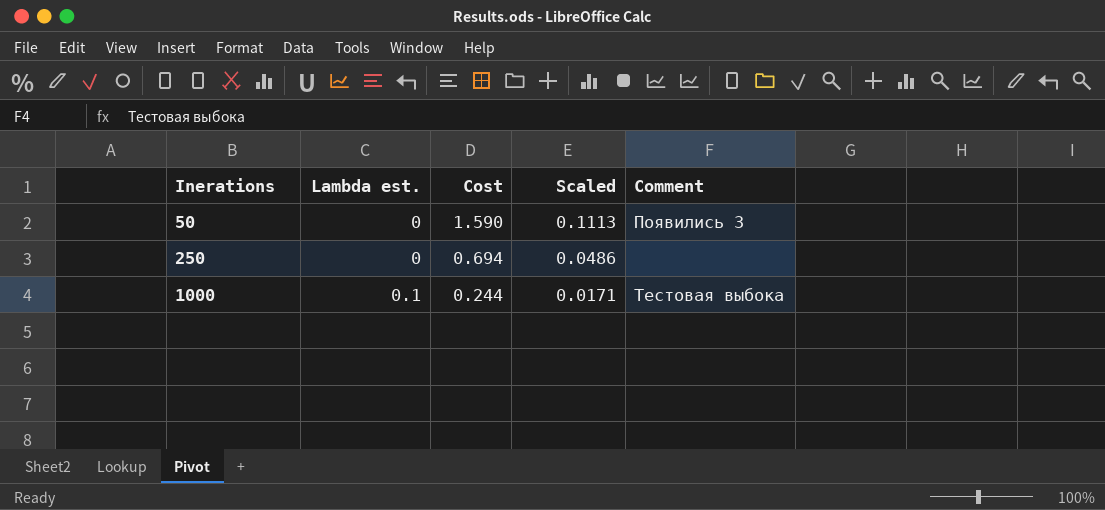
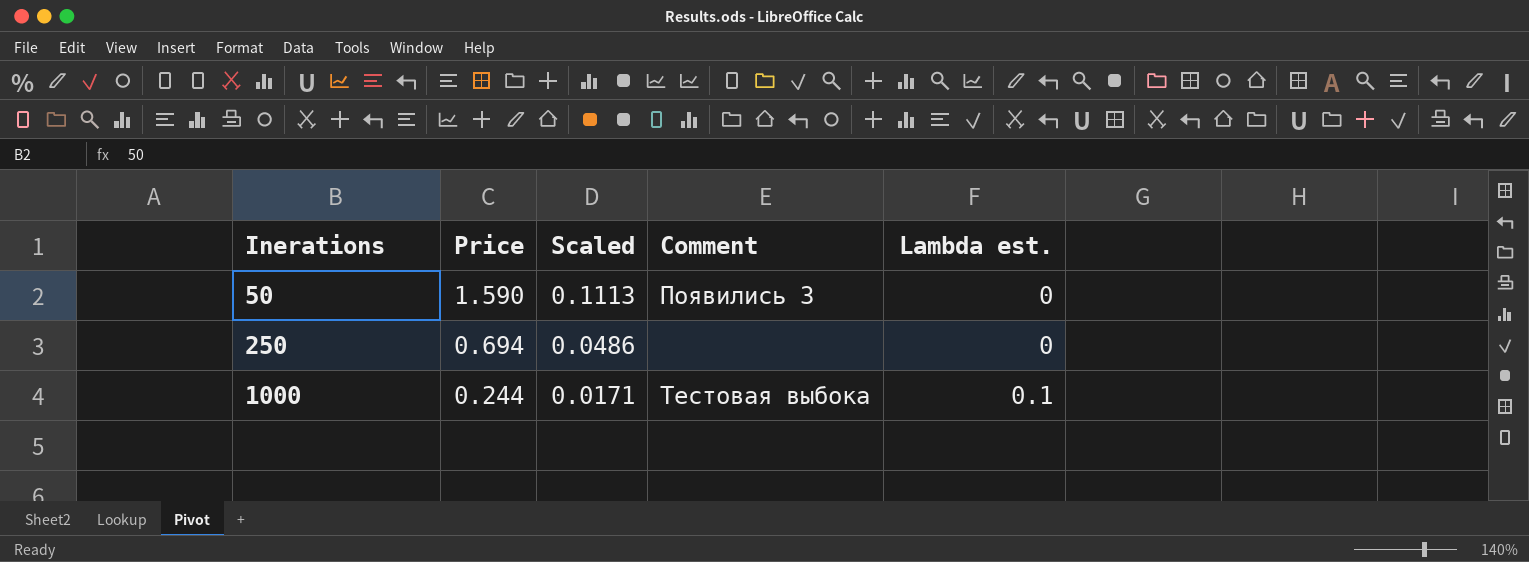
column name: Cost -> Price
column Lambda est. | position: 2 -> 5

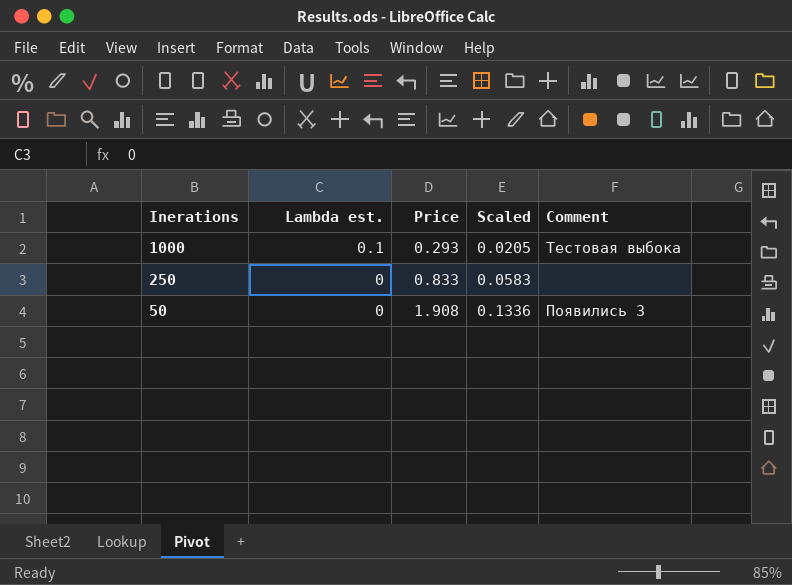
row order: Inerations ascending -> Inerations descending
column Lambda est. | position: 5 -> 2
1000 | Price: 0.244 -> 0.293
1000 | Scaled: 0.0171 -> 0.0205
250 | Price: 0.694 -> 0.833
250 | Scaled: 0.0486 -> 0.0583
50 | Price: 1.590 -> 1.908
50 | Scaled: 0.1113 -> 0.1336

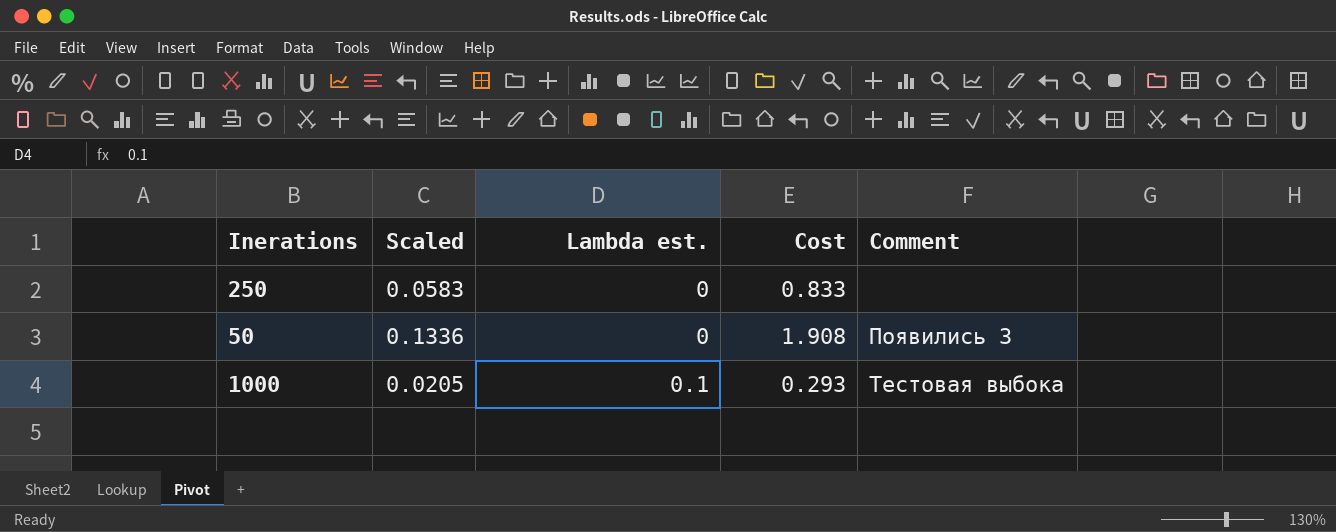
row order: Inerations descending -> Lambda est. ascending
column Scaled | position: 4 -> 2
column name: Price -> Cost

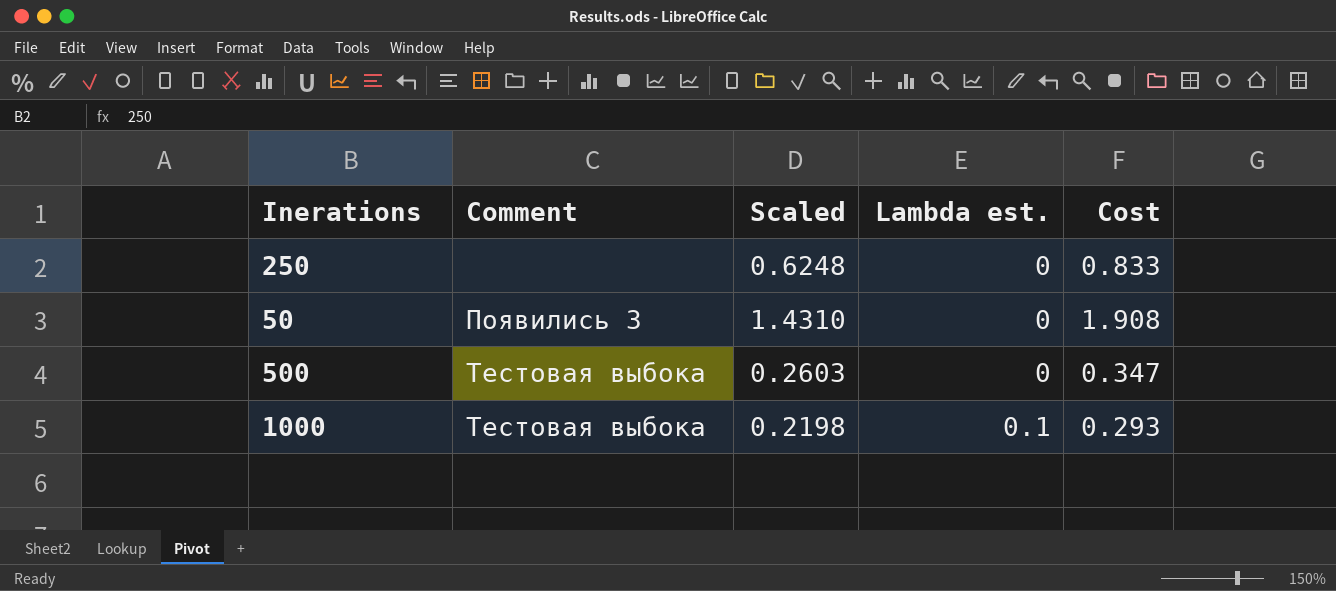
column Comment | position: 5 -> 2
column Scaled | formula: [Cost] * 0.07 -> [Cost] * 0.75
row 500: none -> Тестовая выбока | 0.2603 | 0 | 0.347

